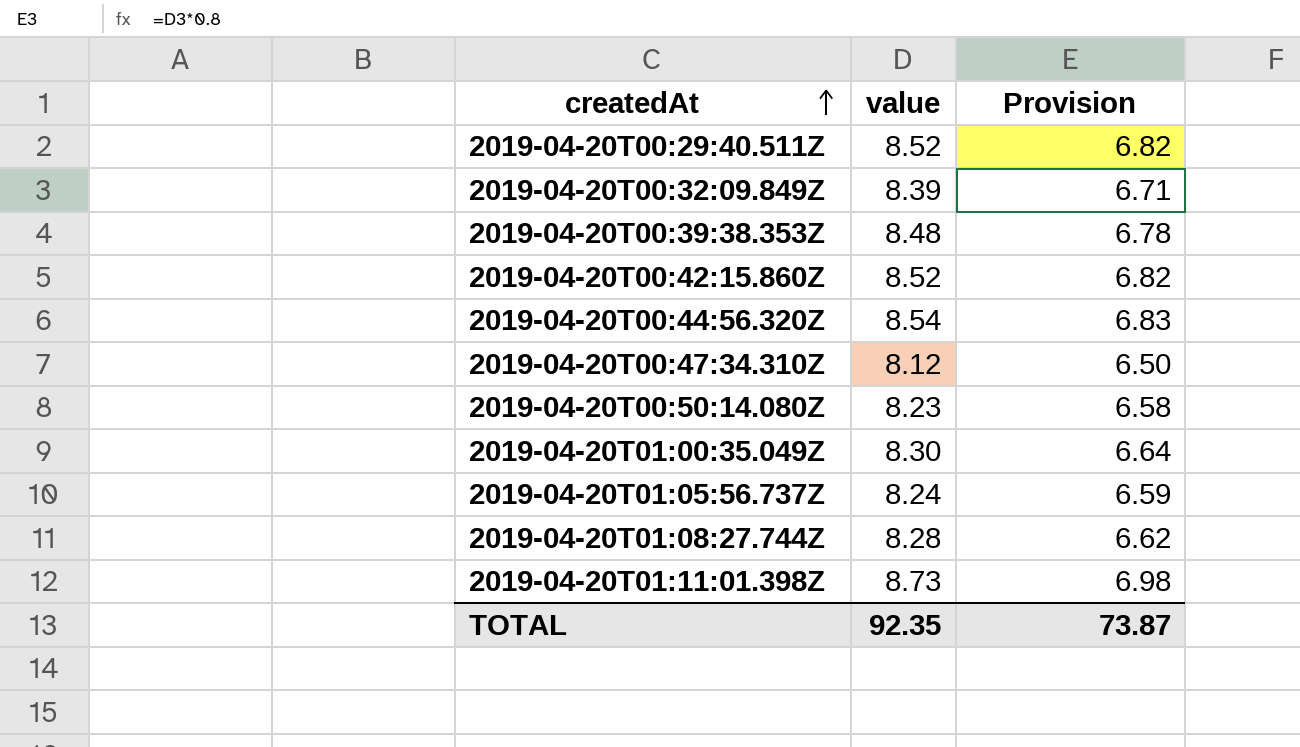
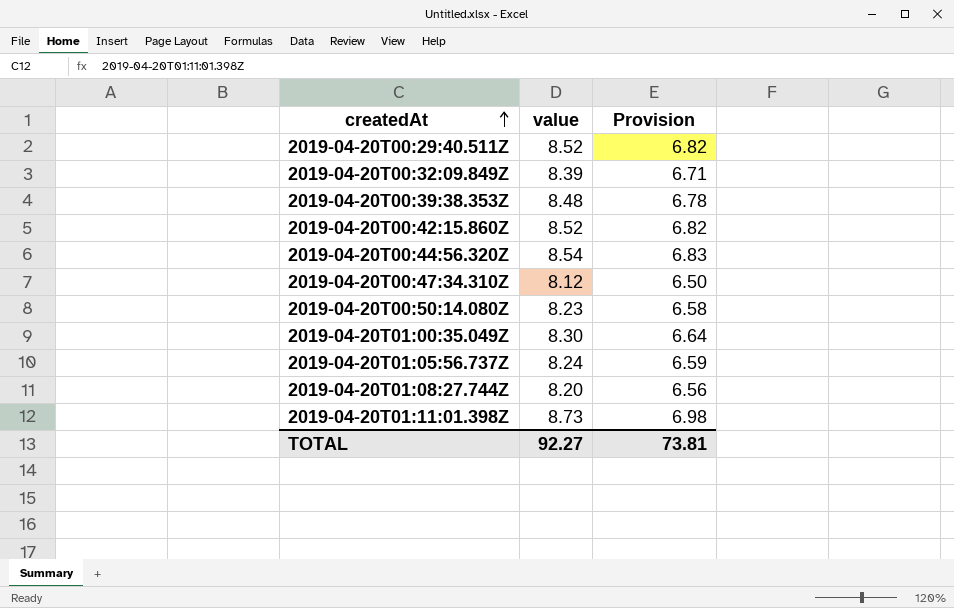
2019-04-20T01:08:27.744Z | value: 8.28 -> 8.20
2019-04-20T01:08:27.744Z | Provision: 6.62 -> 6.56
TOTAL | value: 92.35 -> 92.27
TOTAL | Provision: 73.87 -> 73.81

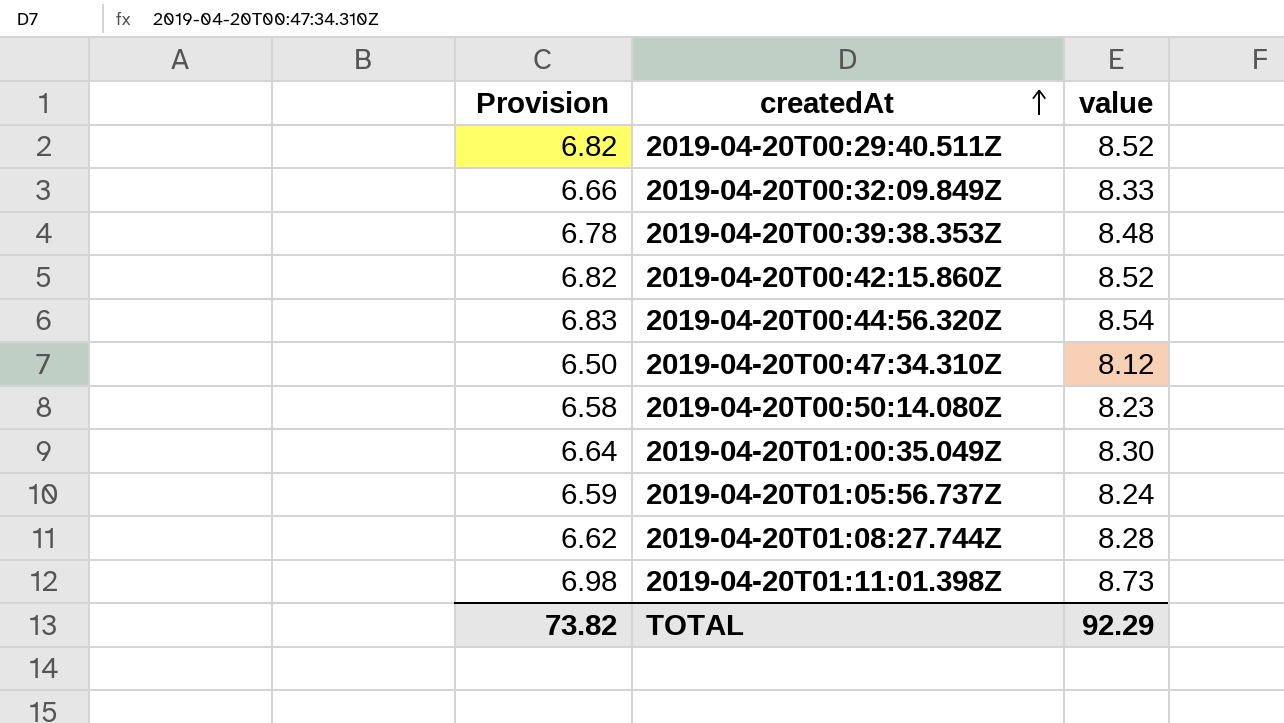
column Provision | position: 3 -> 1
2019-04-20T00:32:09.849Z | Provision: 6.71 -> 6.66
2019-04-20T00:32:09.849Z | value: 8.39 -> 8.33
2019-04-20T01:08:27.744Z | Provision: 6.56 -> 6.62
2019-04-20T01:08:27.744Z | value: 8.20 -> 8.28
TOTAL | Provision: 73.81 -> 73.82
TOTAL | value: 92.27 -> 92.29

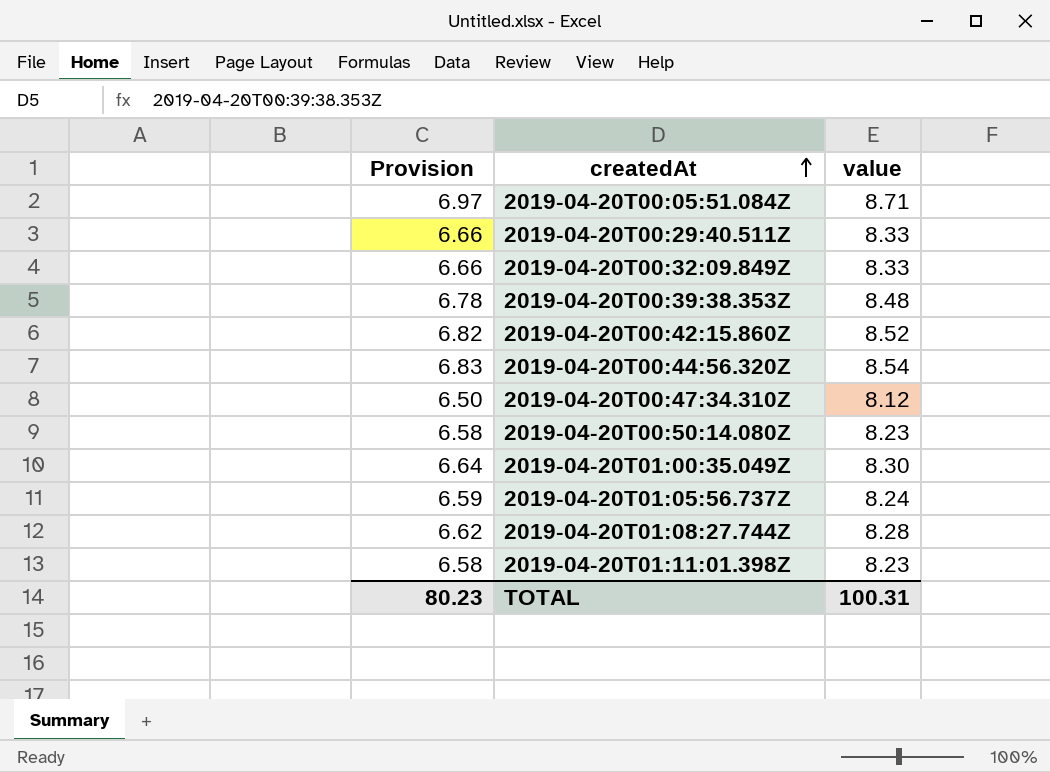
row 2019-04-20T00:05:51.084Z: none -> 6.97 | 8.71
2019-04-20T00:29:40.511Z | Provision: 6.82 -> 6.66
2019-04-20T00:29:40.511Z | value: 8.52 -> 8.33
2019-04-20T01:11:01.398Z | Provision: 6.98 -> 6.58
2019-04-20T01:11:01.398Z | value: 8.73 -> 8.23
TOTAL | Provision: 73.82 -> 80.23
TOTAL | value: 92.29 -> 100.31

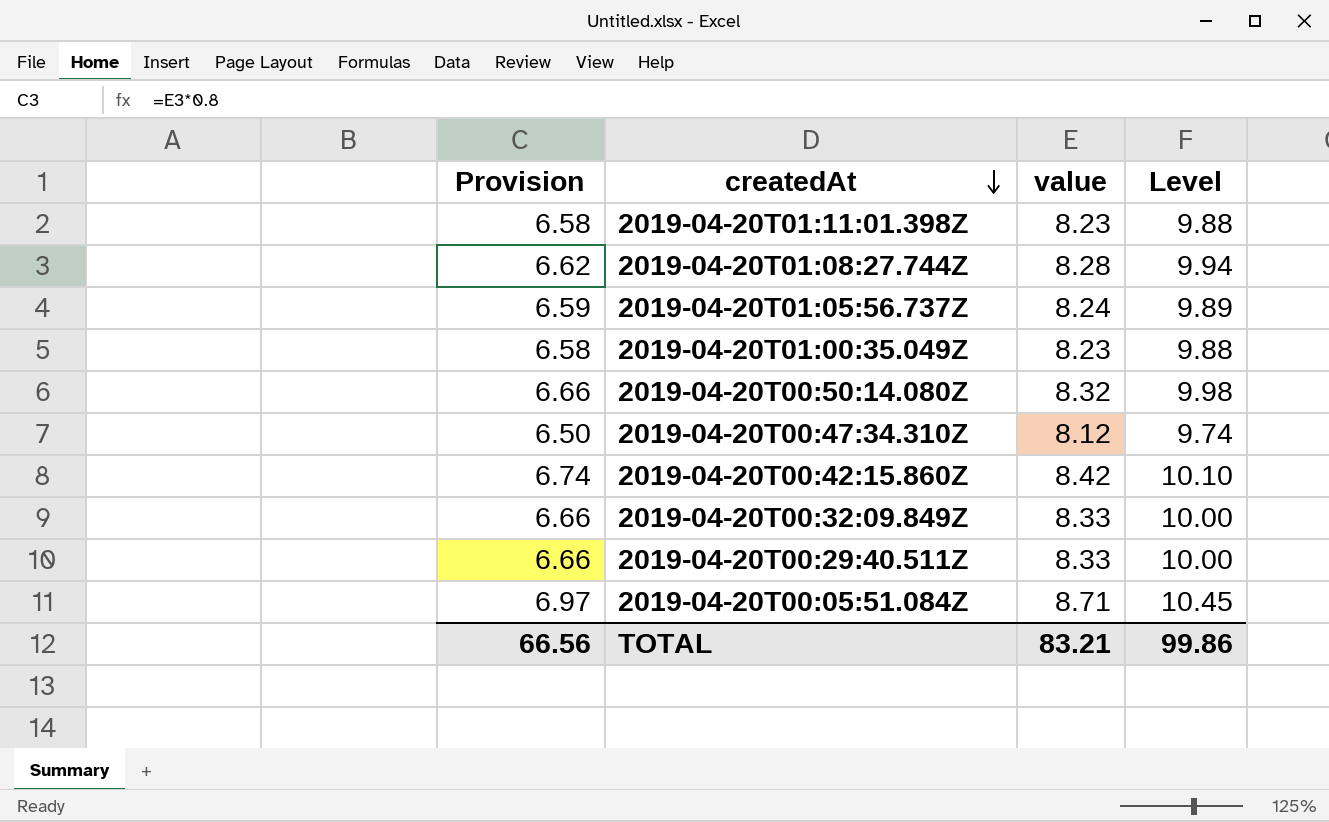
row order: createdAt ascending -> createdAt descending
column Level | formula: none -> [value] * 1.2
row 2019-04-20T00:39:38.353Z: 6.78 | 8.48 -> none
row 2019-04-20T00:44:56.320Z: 6.83 | 8.54 -> none
2019-04-20T01:00:35.049Z | Provision: 6.64 -> 6.58
2019-04-20T01:00:35.049Z | value: 8.30 -> 8.23
2019-04-20T00:50:14.080Z | Provision: 6.58 -> 6.66
2019-04-20T00:50:14.080Z | value: 8.23 -> 8.32
2019-04-20T00:42:15.860Z | Provision: 6.82 -> 6.74
2019-04-20T00:42:15.860Z | value: 8.52 -> 8.42
TOTAL | Provision: 80.23 -> 66.56
TOTAL | value: 100.31 -> 83.21

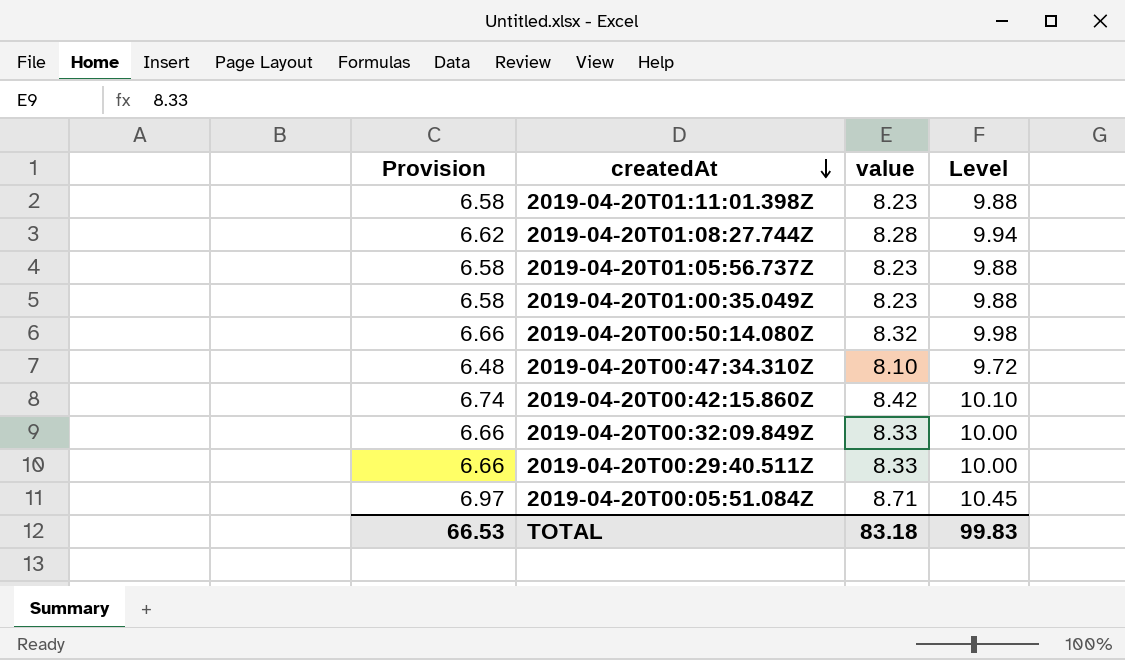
2019-04-20T01:05:56.737Z | Provision: 6.59 -> 6.58
2019-04-20T01:05:56.737Z | value: 8.24 -> 8.23
2019-04-20T01:05:56.737Z | Level: 9.89 -> 9.88
2019-04-20T00:47:34.310Z | Provision: 6.50 -> 6.48
2019-04-20T00:47:34.310Z | value: 8.12 -> 8.10
2019-04-20T00:47:34.310Z | Level: 9.74 -> 9.72
TOTAL | Provision: 66.56 -> 66.53
TOTAL | value: 83.21 -> 83.18
TOTAL | Level: 99.86 -> 99.83

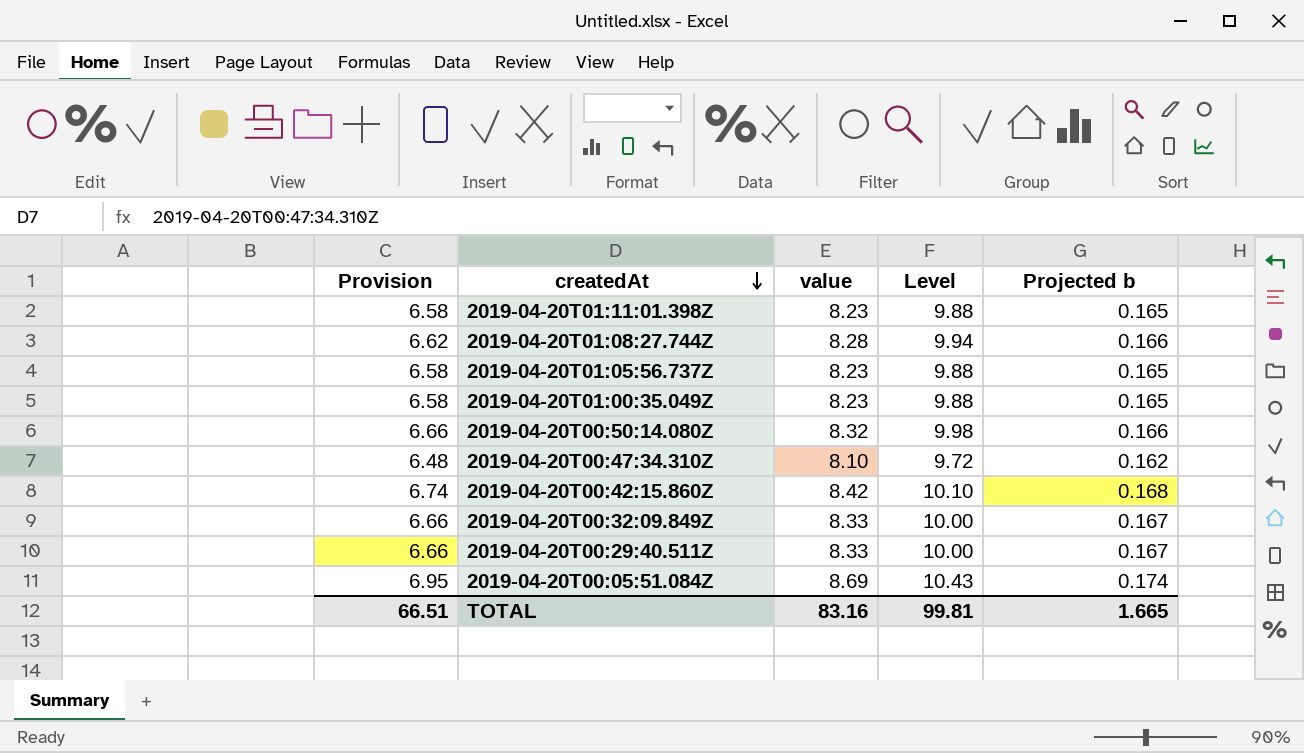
column Projected b | formula: none -> [value] * 0.02
2019-04-20T00:05:51.084Z | Provision: 6.97 -> 6.95
2019-04-20T00:05:51.084Z | value: 8.71 -> 8.69
2019-04-20T00:05:51.084Z | Level: 10.45 -> 10.43
TOTAL | Provision: 66.53 -> 66.51
TOTAL | value: 83.18 -> 83.16
TOTAL | Level: 99.83 -> 99.81

